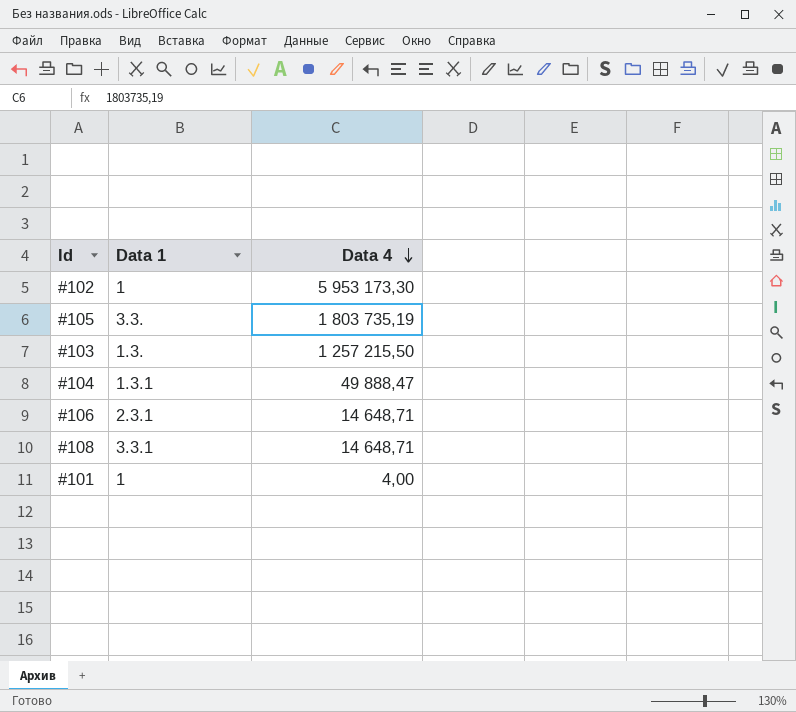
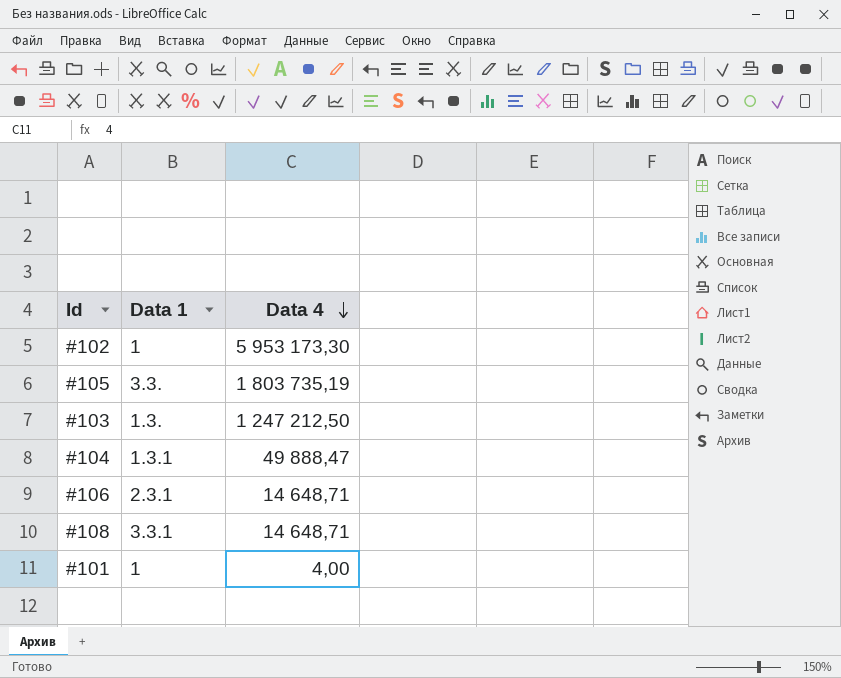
#103 | Data 4: 1 257 215,50 -> 1 247 212,50

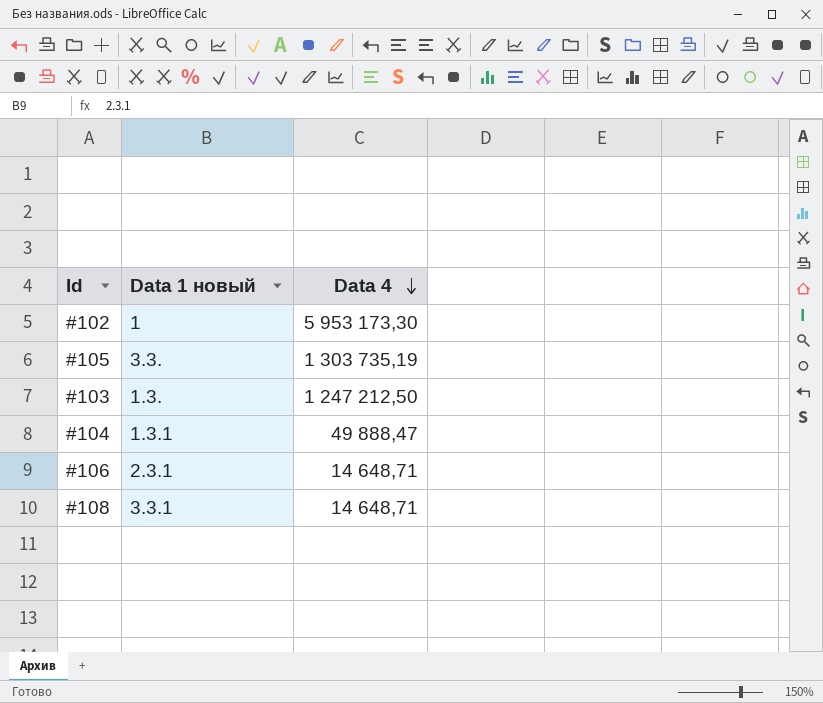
column name: Data 1 -> Data 1 новый
row #101: 1 | 4,00 -> none
#105 | Data 4: 1 803 735,19 -> 1 303 735,19

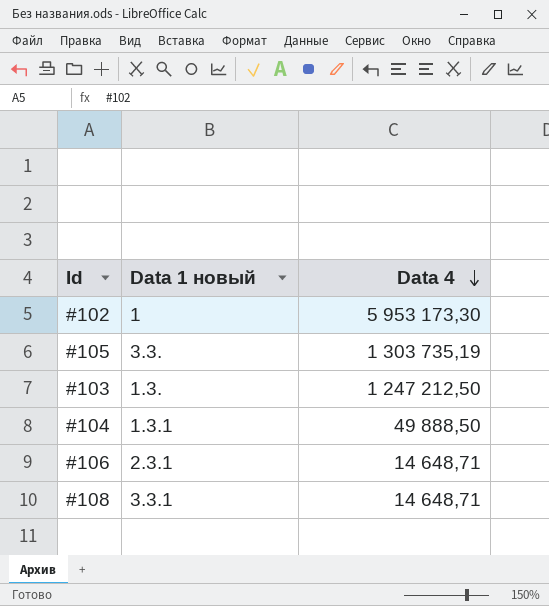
#104 | Data 4: 49 888,47 -> 49 888,50

